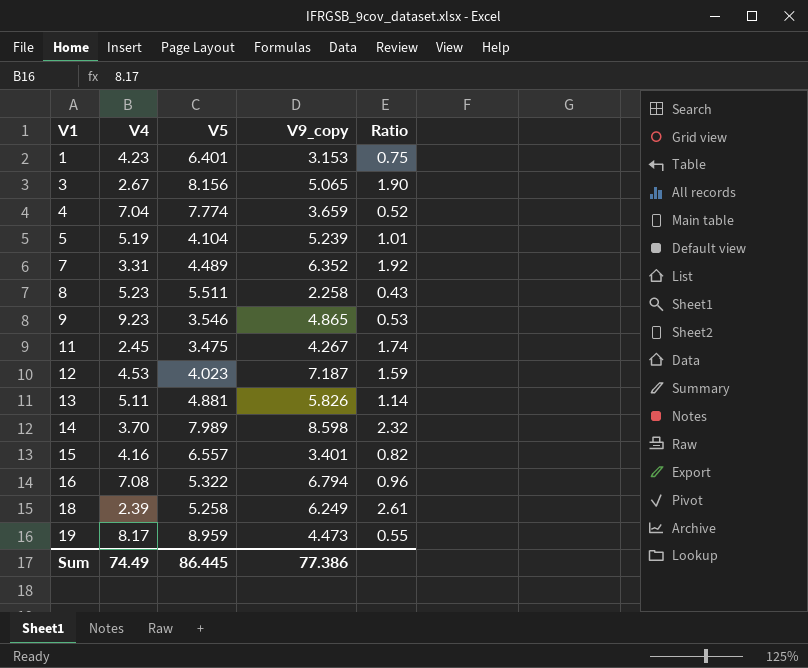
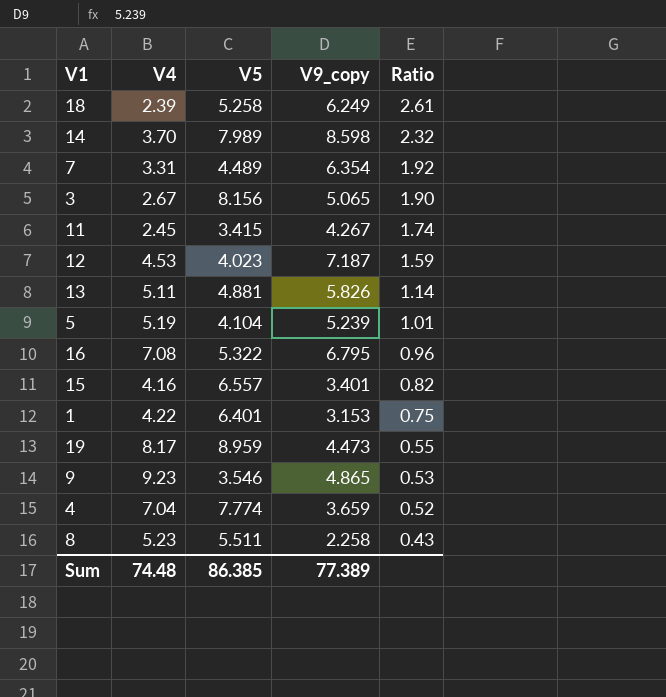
row order: V1 ascending -> Ratio descending
7 | V9_copy: 6.352 -> 6.354
11 | V5: 3.475 -> 3.415
16 | V9_copy: 6.794 -> 6.795
1 | V4: 4.23 -> 4.22
Sum | V4: 74.49 -> 74.48
Sum | V5: 86.445 -> 86.385
Sum | V9_copy: 77.386 -> 77.389

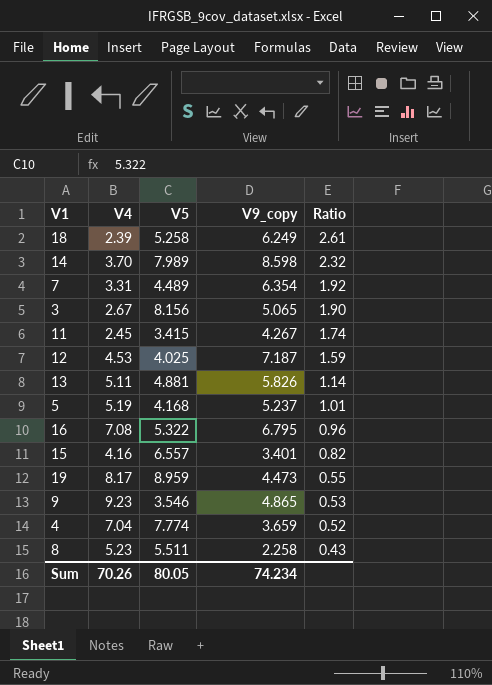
row 1: 4.22 | 6.401 | 3.153 | 0.75 -> none
12 | V5: 4.023 -> 4.025
5 | V5: 4.104 -> 4.168
5 | V9_copy: 5.239 -> 5.237
Sum | V4: 74.48 -> 70.26
Sum | V5: 86.385 -> 80.05
Sum | V9_copy: 77.389 -> 74.234

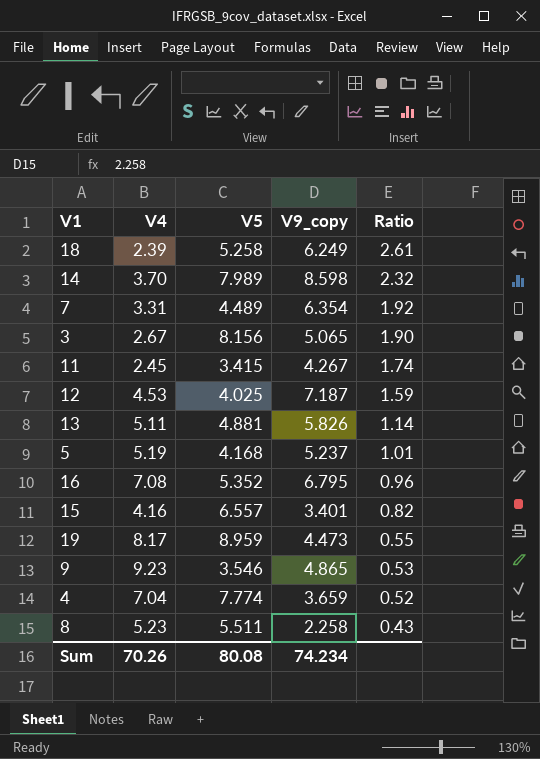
16 | V5: 5.322 -> 5.352
Sum | V5: 80.05 -> 80.08

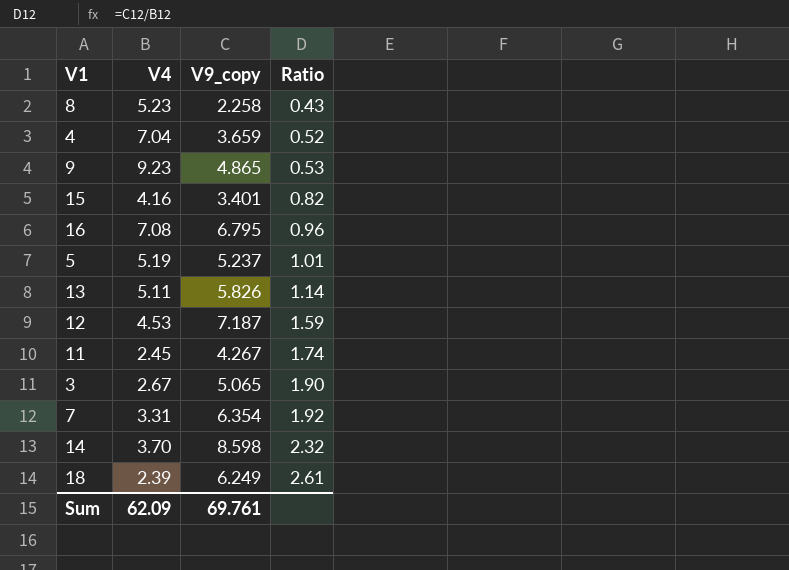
row order: Ratio descending -> Ratio ascending
column V5 | position: 3 -> none
row 19: 8.17 | 8.959 | 4.473 | 0.55 -> none
Sum | V4: 70.26 -> 62.09
Sum | V9_copy: 74.234 -> 69.761

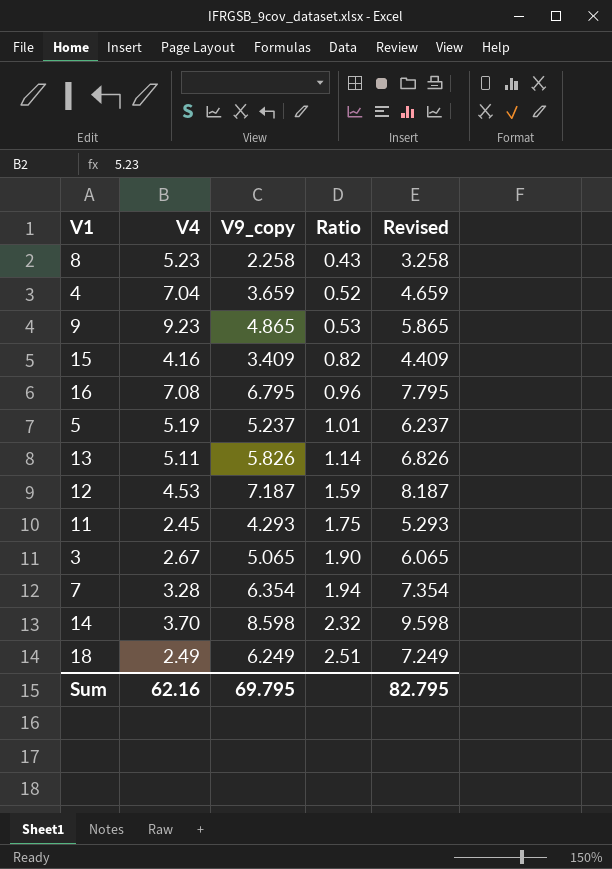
column Revised | formula: none -> [V9_copy] + 1
15 | V9_copy: 3.401 -> 3.409
11 | V9_copy: 4.267 -> 4.293
11 | Ratio: 1.74 -> 1.75
7 | V4: 3.31 -> 3.28
7 | Ratio: 1.92 -> 1.94
18 | V4: 2.39 -> 2.49
18 | Ratio: 2.61 -> 2.51
Sum | V4: 62.09 -> 62.16
Sum | V9_copy: 69.761 -> 69.795

